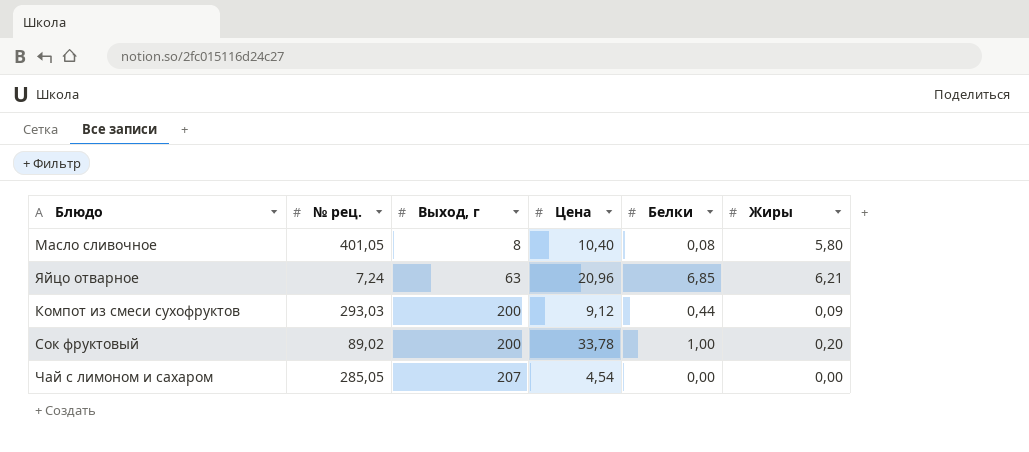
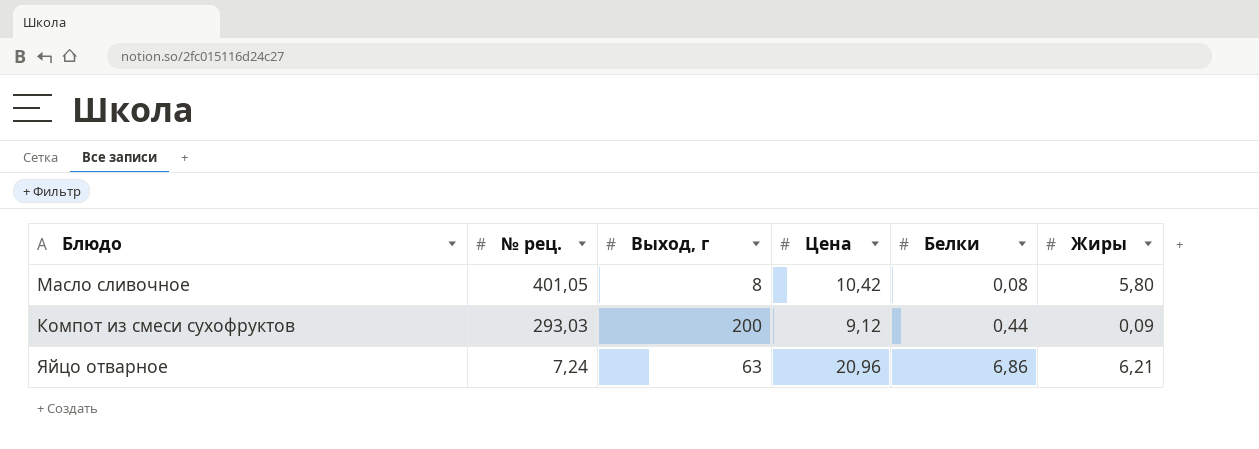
row order: Выход, г ascending -> № рец. descending
row Сок фруктовый: 89,02 | 200 | 33,78 | 1,00 | 0,20 -> none
row Чай с лимоном и сахаром: 285,05 | 207 | 4,54 | 0,00 | 0,00 -> none
Масло сливочное | Цена: 10,40 -> 10,42
Яйцо отварное | Белки: 6,85 -> 6,86

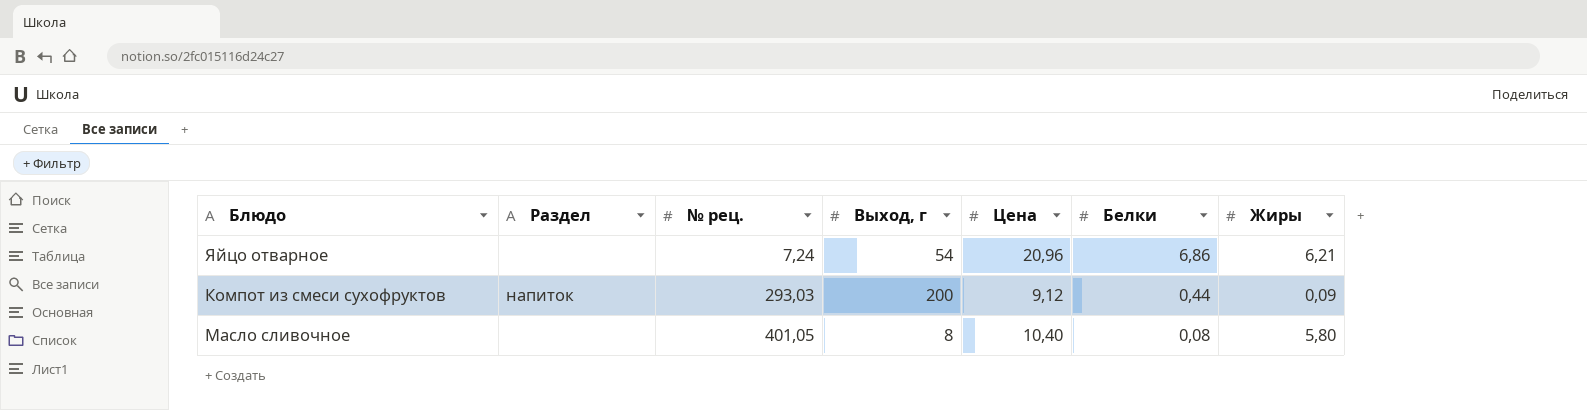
row order: № рец. descending -> № рец. ascending
column Раздел | position: none -> 2
Яйцо отварное | Выход, г: 63 -> 54
Масло сливочное | Цена: 10,42 -> 10,40

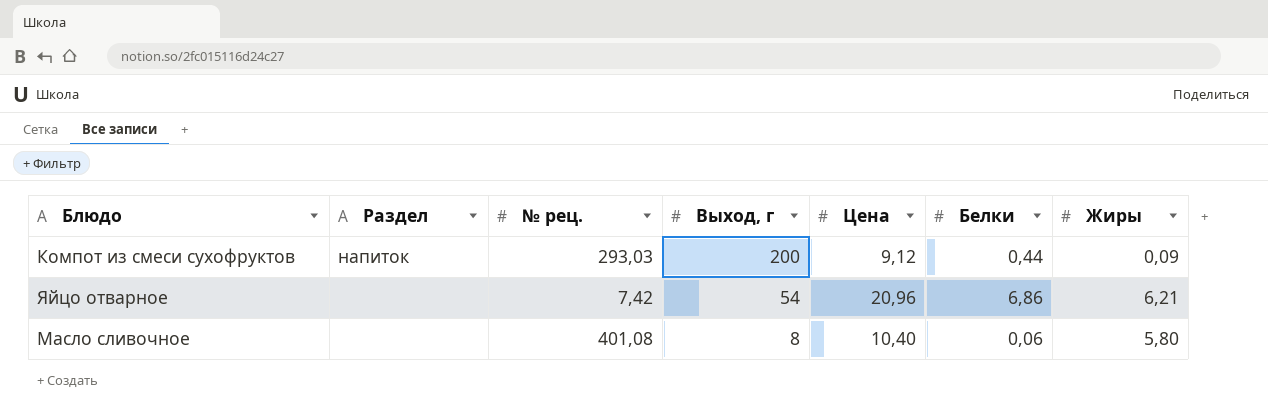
row order: № рец. ascending -> Выход, г descending
Яйцо отварное | № рец.: 7,24 -> 7,42
Масло сливочное | № рец.: 401,05 -> 401,08
Масло сливочное | Белки: 0,08 -> 0,06

